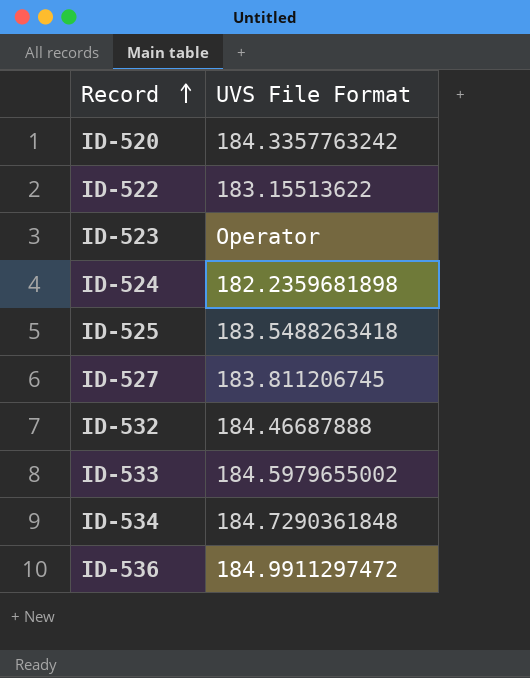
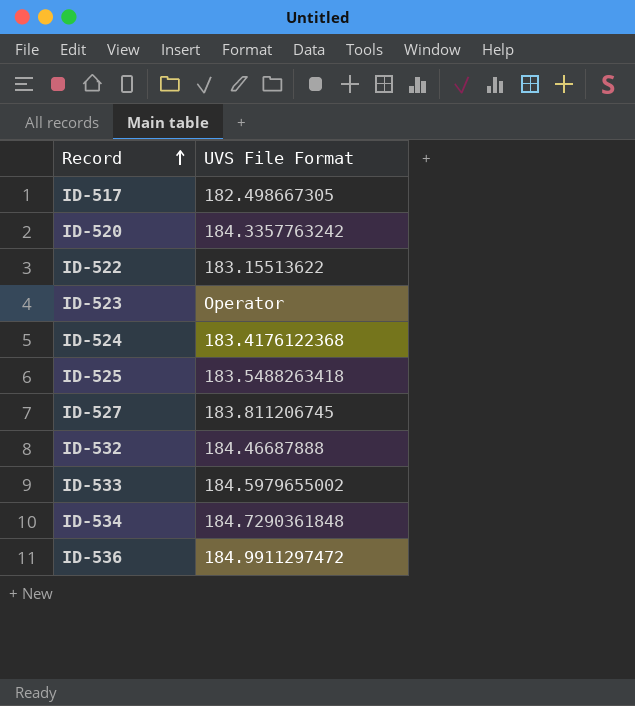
row ID-517: none -> 182.498667305
ID-524 | UVS File Format: 182.2359681898 -> 183.4176122368

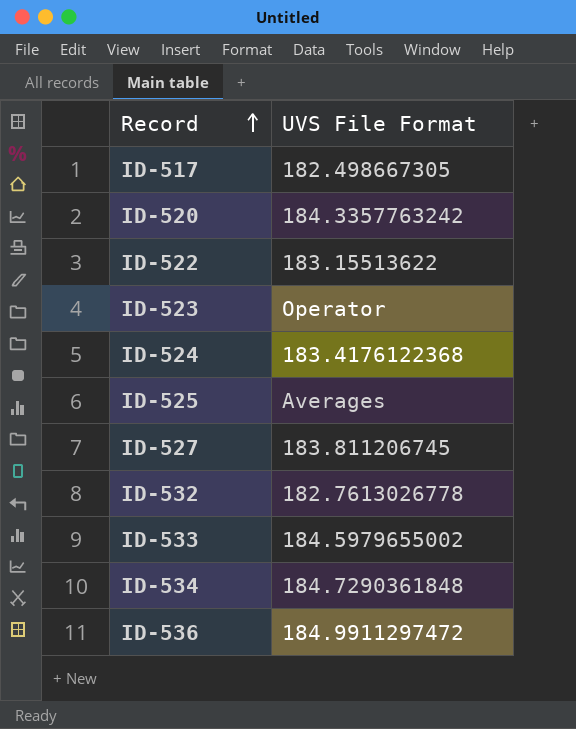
ID-525 | UVS File Format: 183.5488263418 -> Averages
ID-532 | UVS File Format: 184.46687888 -> 182.7613026778

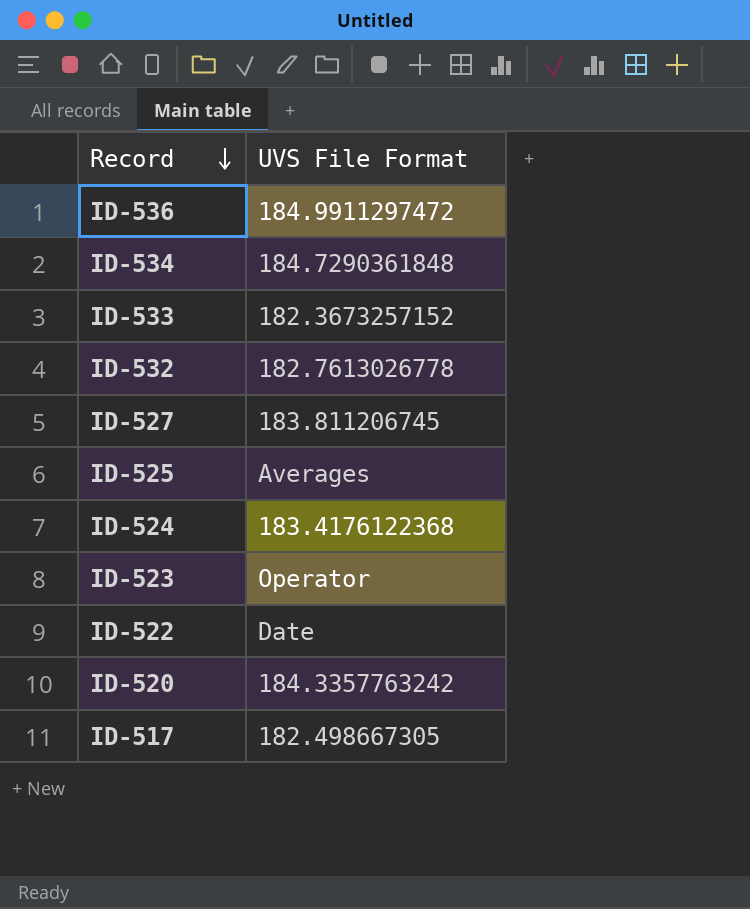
row order: Record ascending -> Record descending
ID-533 | UVS File Format: 184.5979655002 -> 182.3673257152
ID-522 | UVS File Format: 183.15513622 -> Date

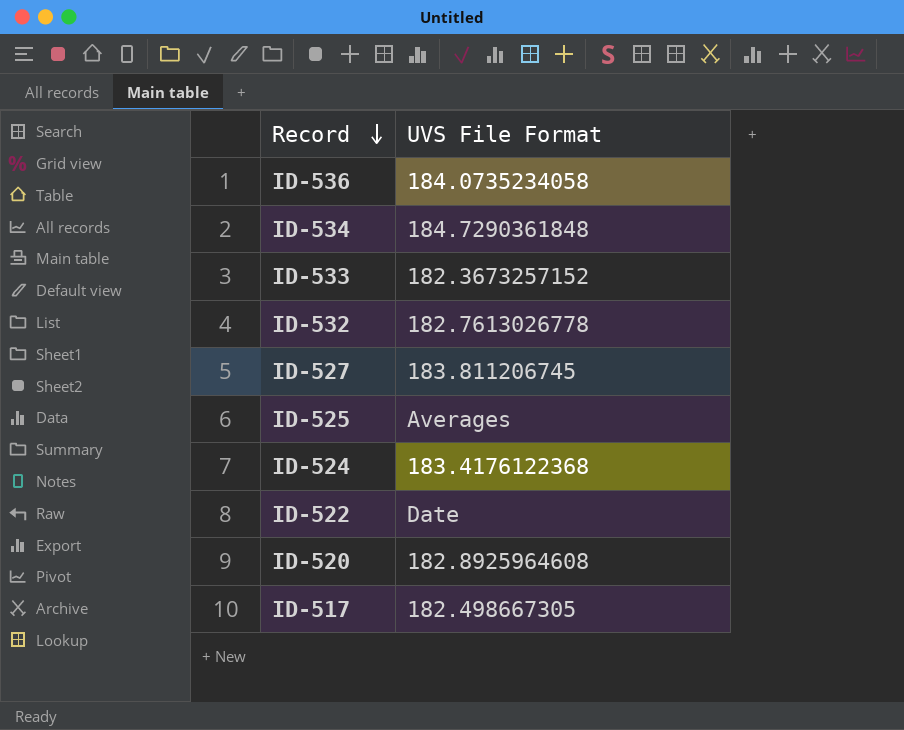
row ID-523: Operator -> none
ID-536 | UVS File Format: 184.9911297472 -> 184.0735234058
ID-520 | UVS File Format: 184.3357763242 -> 182.8925964608

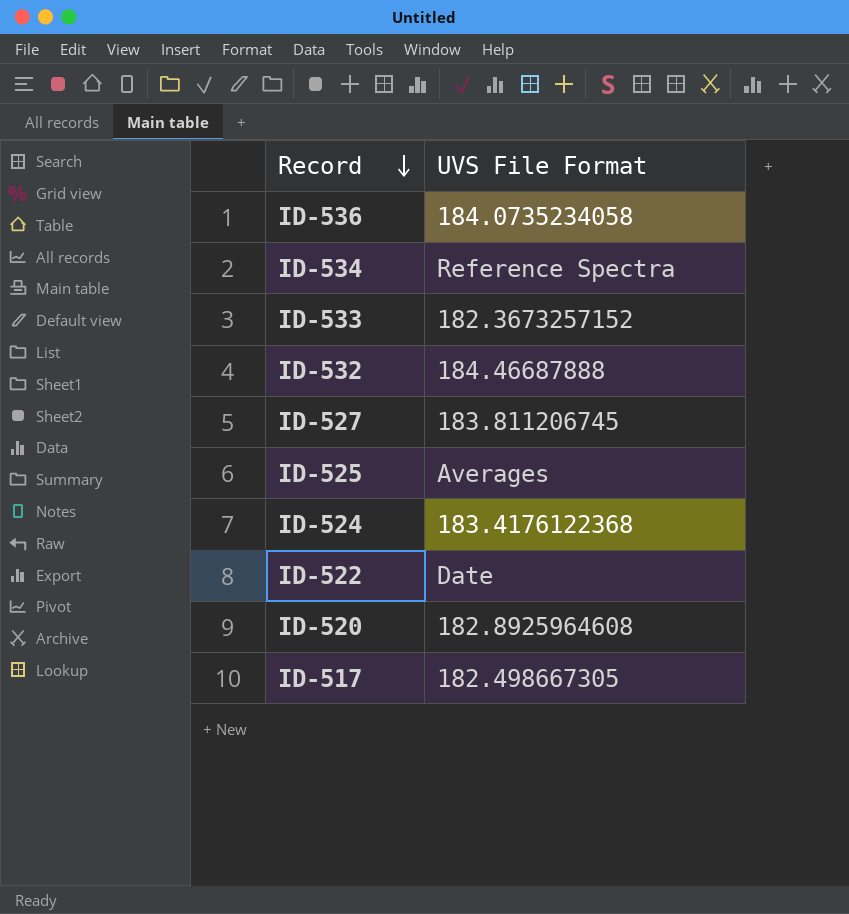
ID-534 | UVS File Format: 184.7290361848 -> Reference Spectra
ID-532 | UVS File Format: 182.7613026778 -> 184.46687888

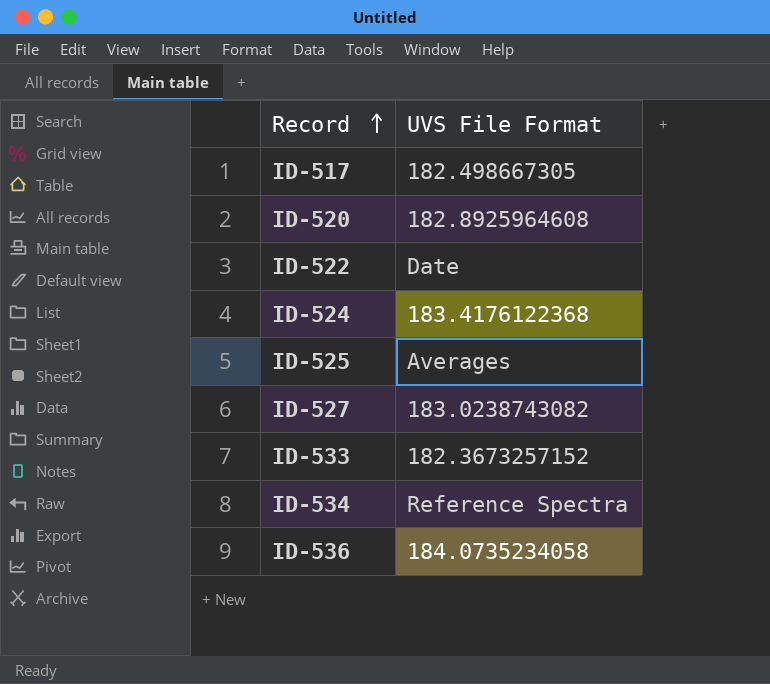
row order: Record descending -> Record ascending
row ID-532: 184.46687888 -> none
ID-527 | UVS File Format: 183.811206745 -> 183.0238743082

